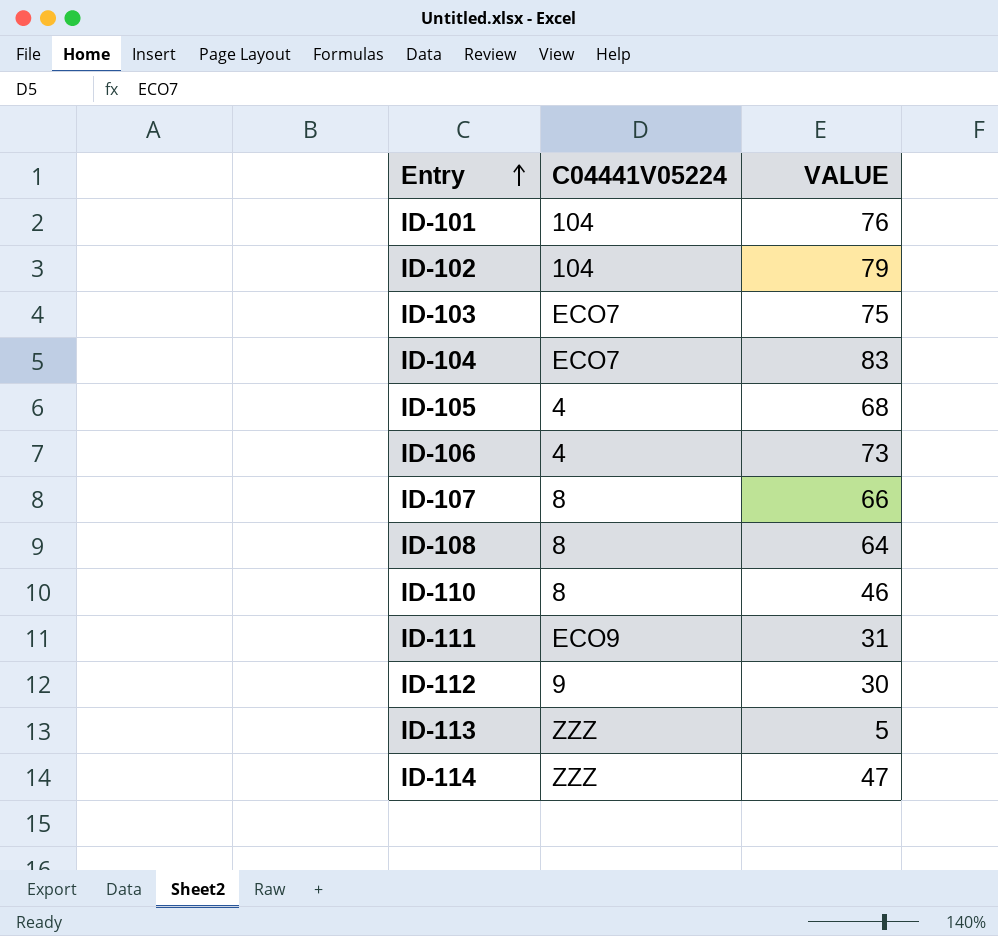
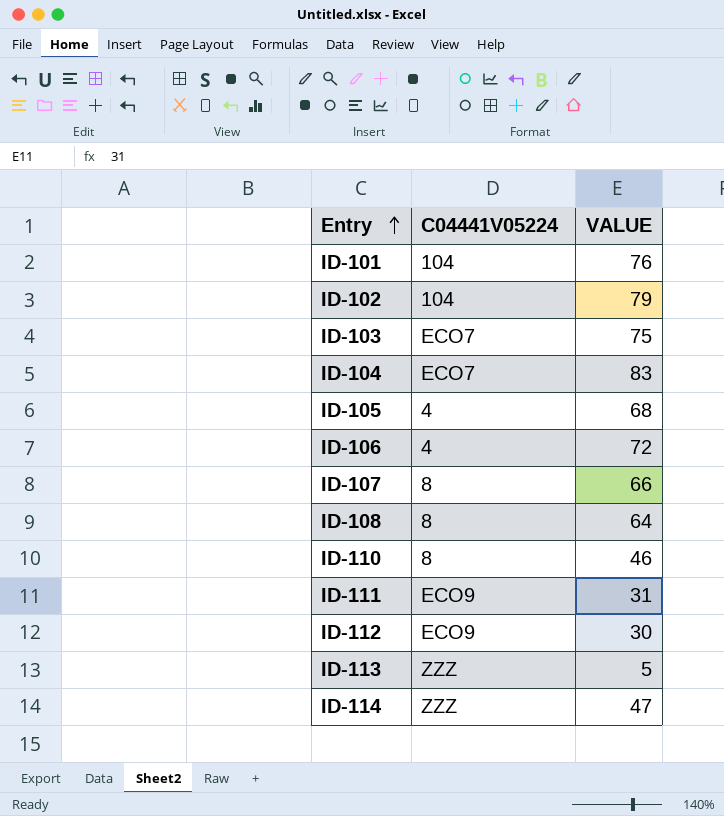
ID-106 | VALUE: 73 -> 72
ID-112 | C04441V05224: 9 -> ECO9

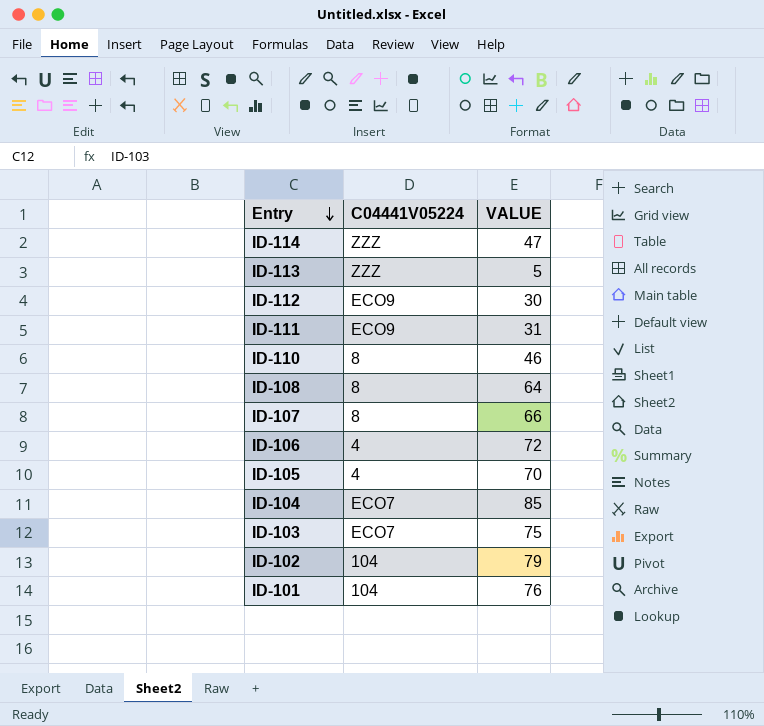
row order: Entry ascending -> Entry descending
ID-105 | VALUE: 68 -> 70
ID-104 | VALUE: 83 -> 85

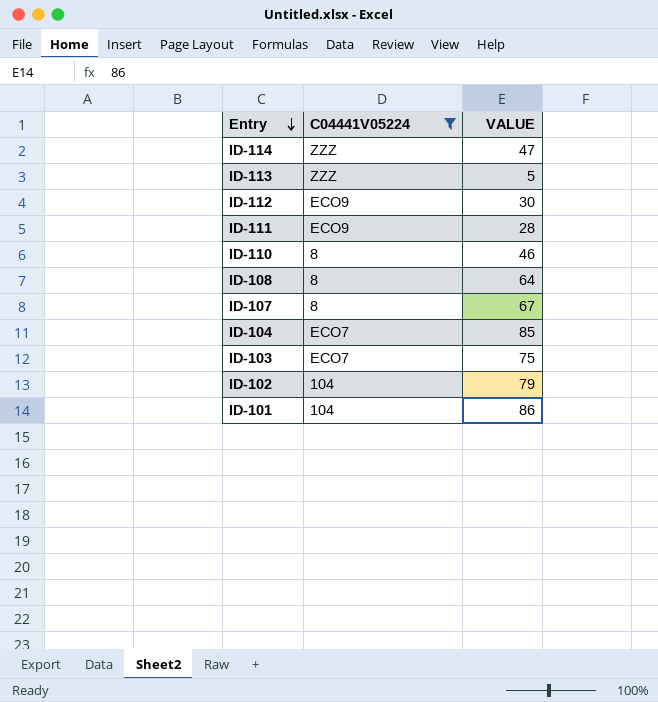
filter: none -> C04441V05224 != 4
ID-111 | VALUE: 31 -> 28
ID-107 | VALUE: 66 -> 67
ID-101 | VALUE: 76 -> 86

